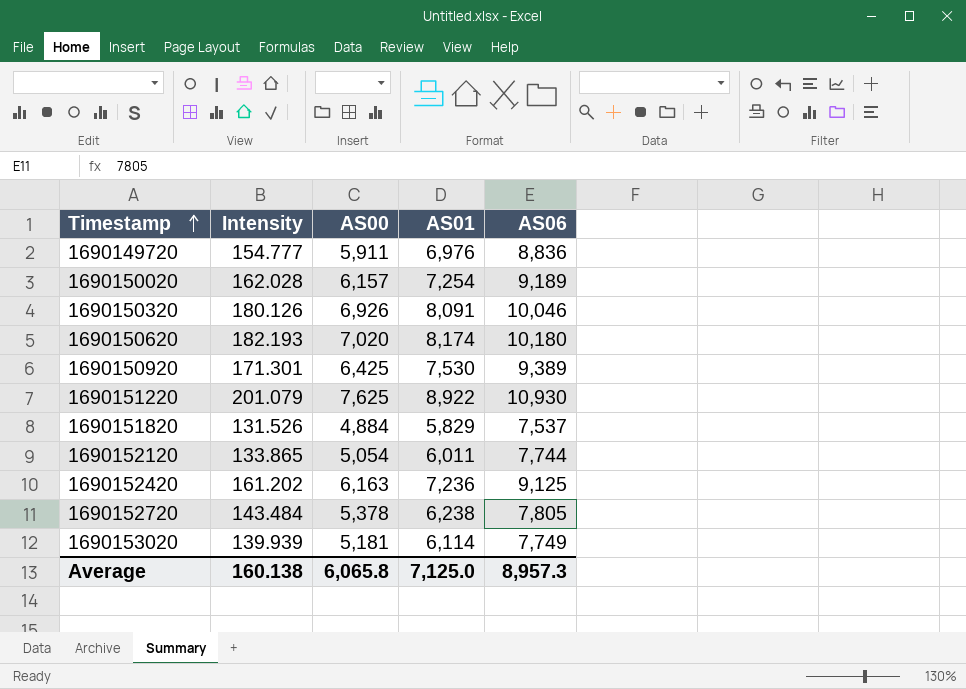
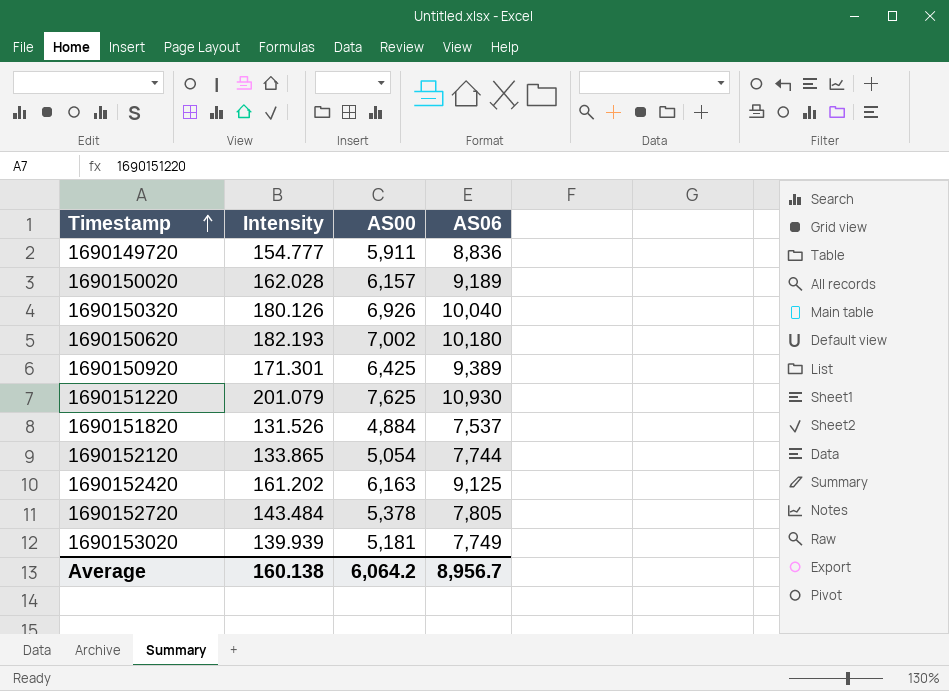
column AS01 | position: 4 -> none
1690150320 | AS06: 10,046 -> 10,040
1690150620 | AS00: 7,020 -> 7,002
Average | AS00: 6,065.8 -> 6,064.2
Average | AS06: 8,957.3 -> 8,956.7

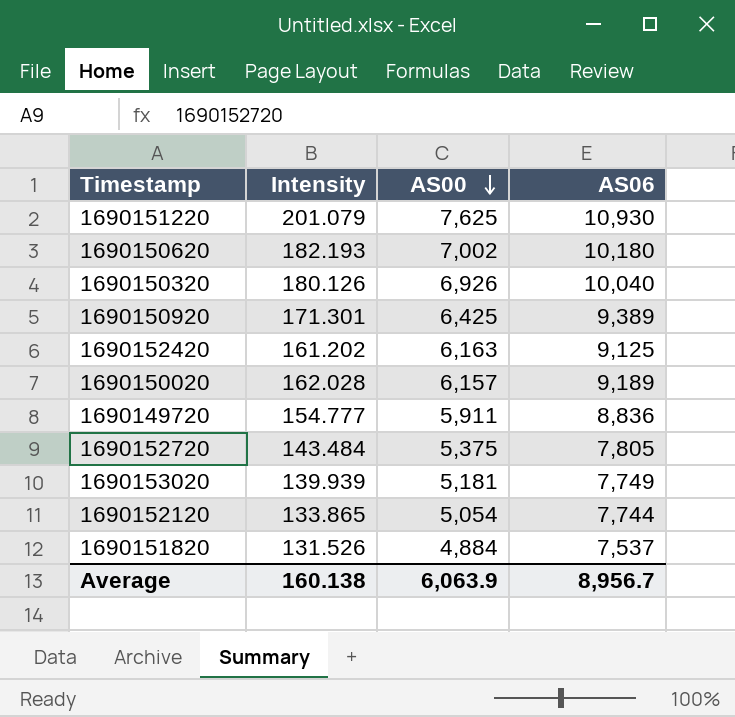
row order: Timestamp ascending -> AS00 descending
1690152720 | AS00: 5,378 -> 5,375
Average | AS00: 6,064.2 -> 6,063.9

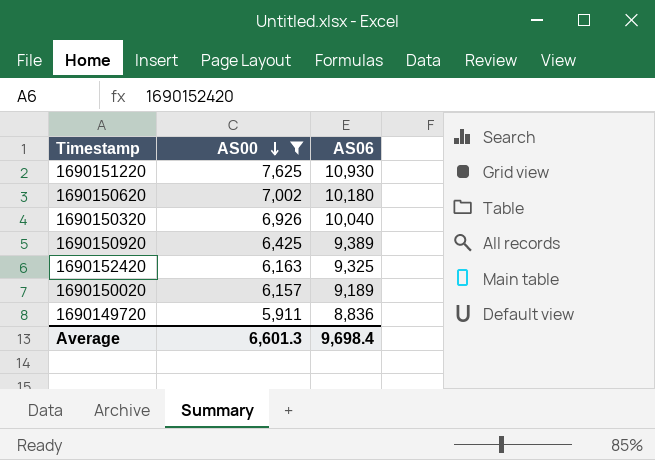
filter: none -> AS00 >= 5,911
column Intensity | position: 2 -> none
1690152420 | AS06: 9,125 -> 9,325
Average | AS00: 6,063.9 -> 6,601.3
Average | AS06: 8,956.7 -> 9,698.4

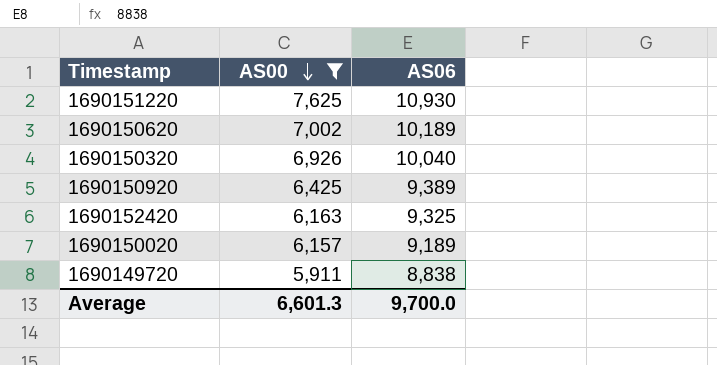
1690150620 | AS06: 10,180 -> 10,189
1690149720 | AS06: 8,836 -> 8,838
Average | AS06: 9,698.4 -> 9,700.0

